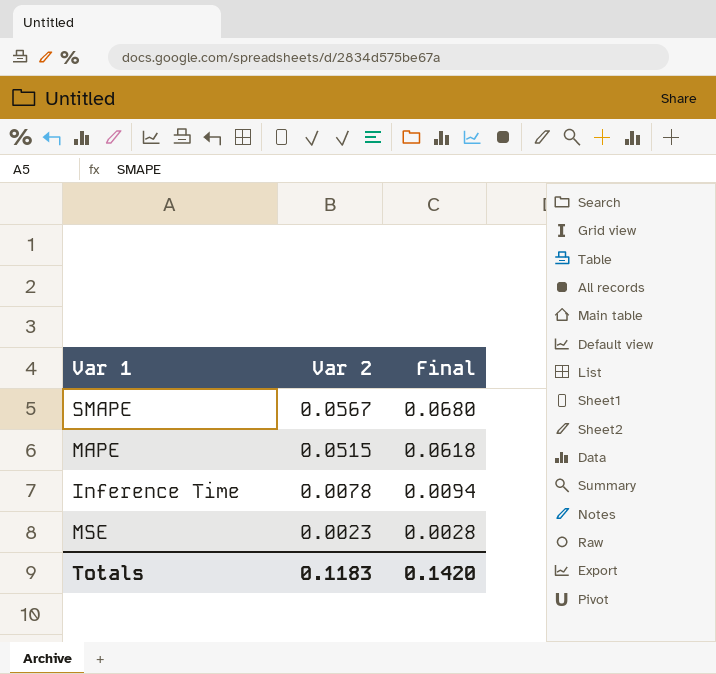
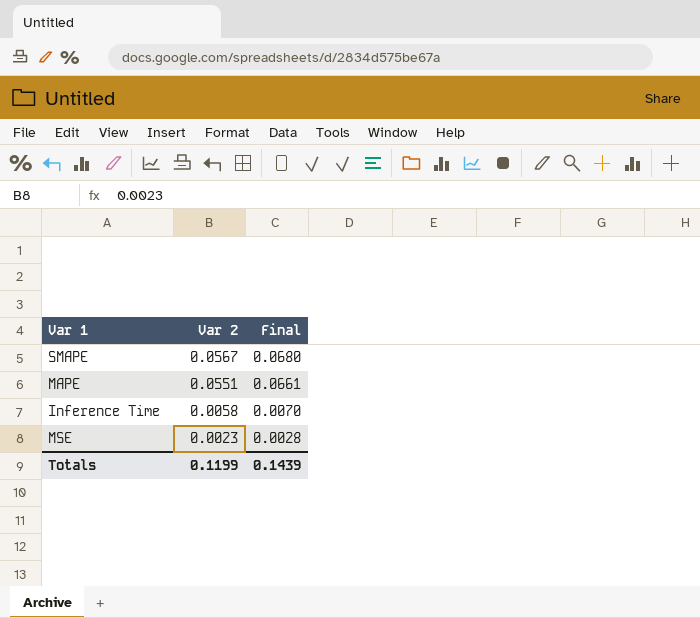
MAPE | Var 2: 0.0515 -> 0.0551
MAPE | Final: 0.0618 -> 0.0661
Inference Time | Var 2: 0.0078 -> 0.0058
Inference Time | Final: 0.0094 -> 0.0070
Totals | Var 2: 0.1183 -> 0.1199
Totals | Final: 0.1420 -> 0.1439

